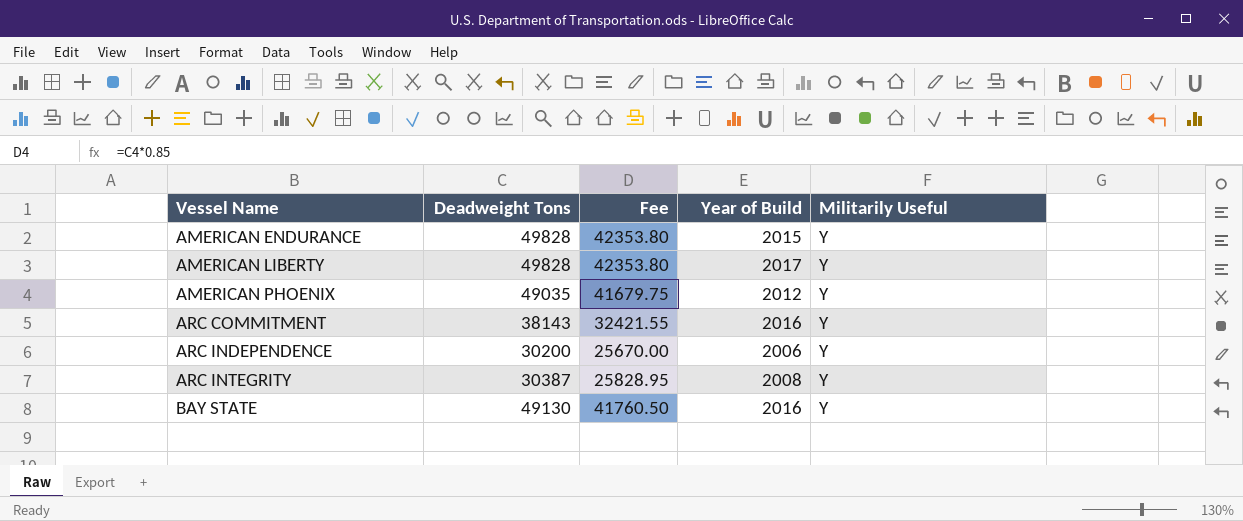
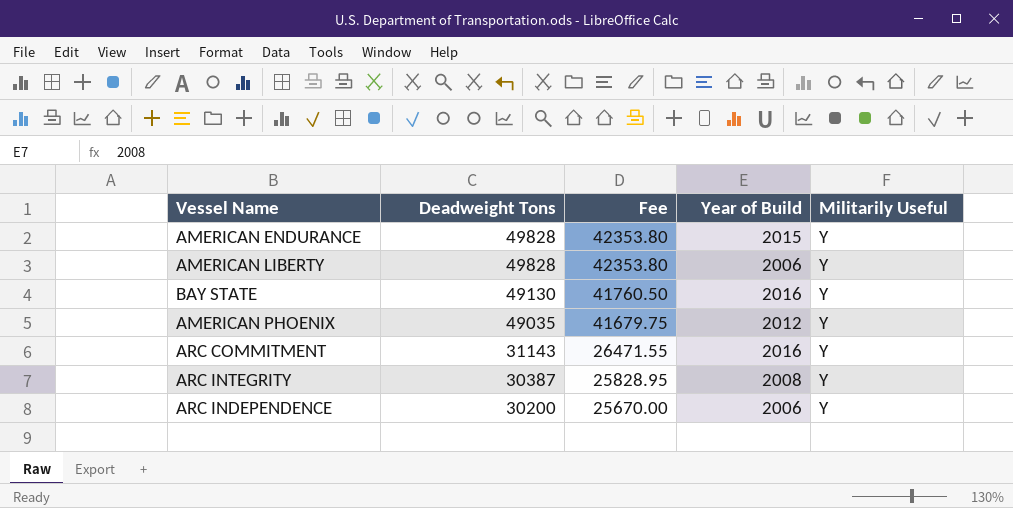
row order: Vessel Name ascending -> Deadweight Tons descending
AMERICAN LIBERTY | Year of Build: 2017 -> 2006
ARC COMMITMENT | Deadweight Tons: 38143 -> 31143
ARC COMMITMENT | Fee: 32421.55 -> 26471.55

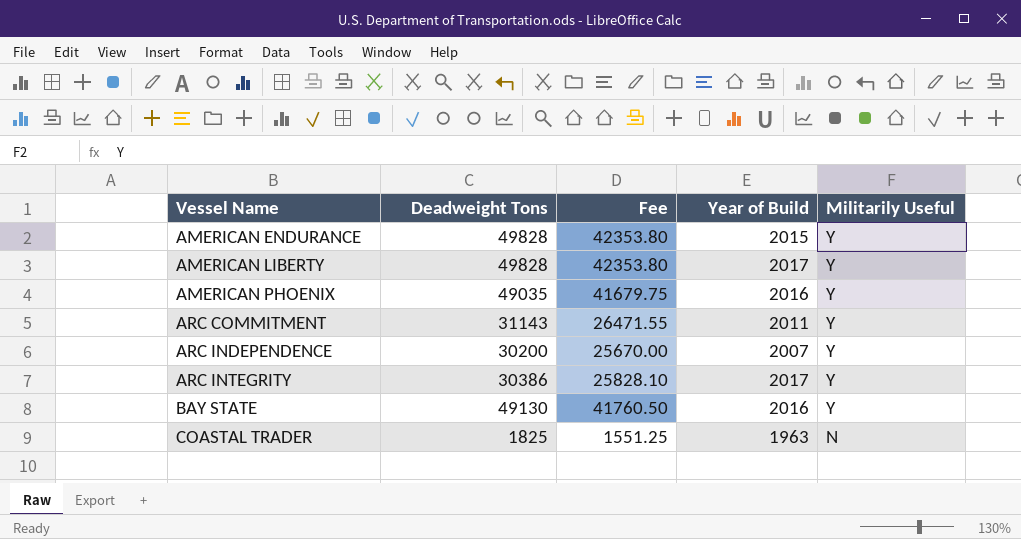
row order: Deadweight Tons descending -> Vessel Name ascending
AMERICAN LIBERTY | Year of Build: 2006 -> 2017
AMERICAN PHOENIX | Year of Build: 2012 -> 2016
ARC COMMITMENT | Year of Build: 2016 -> 2011
ARC INDEPENDENCE | Year of Build: 2006 -> 2007
ARC INTEGRITY | Deadweight Tons: 30387 -> 30386
ARC INTEGRITY | Fee: 25828.95 -> 25828.10
ARC INTEGRITY | Year of Build: 2008 -> 2017
row COASTAL TRADER: none -> 1825 | 1551.25 | 1963 | N

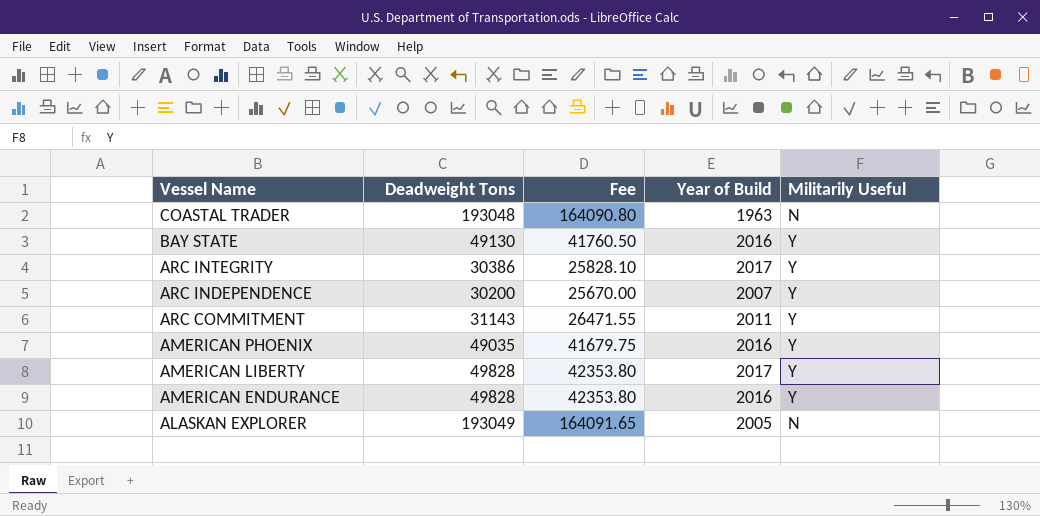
row order: Vessel Name ascending -> Vessel Name descending
COASTAL TRADER | Deadweight Tons: 1825 -> 193048
COASTAL TRADER | Fee: 1551.25 -> 164090.80
AMERICAN ENDURANCE | Year of Build: 2015 -> 2016
row ALASKAN EXPLORER: none -> 193049 | 164091.65 | 2005 | N

